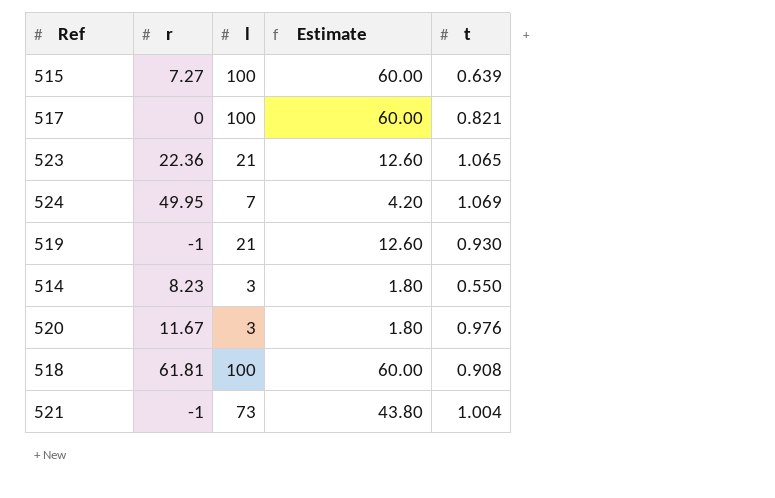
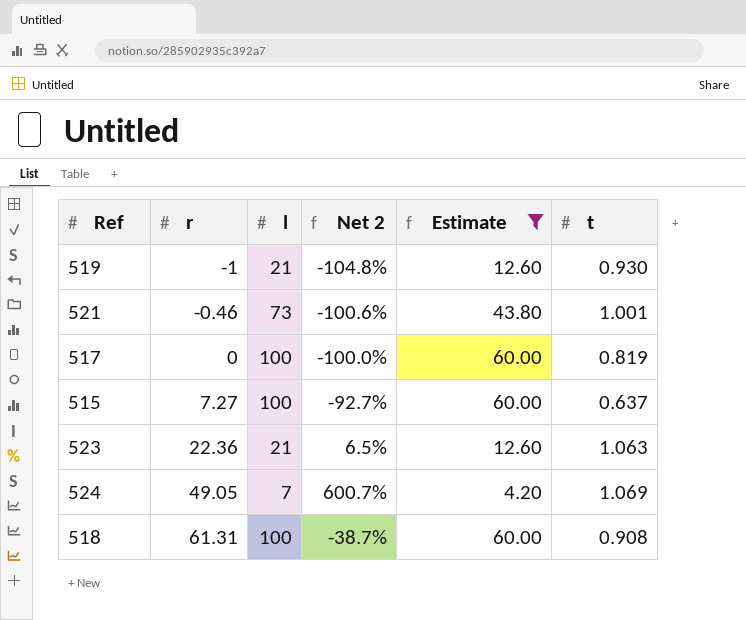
filter: none -> Estimate != 1.80
row order: none -> r ascending
column Net 2 | formula: none -> ([r] - [l]) / [l]
521 | r: -1 -> -0.46
521 | t: 1.004 -> 1.001
517 | t: 0.821 -> 0.819
515 | t: 0.639 -> 0.637
523 | t: 1.065 -> 1.063
524 | r: 49.95 -> 49.05
518 | r: 61.81 -> 61.31

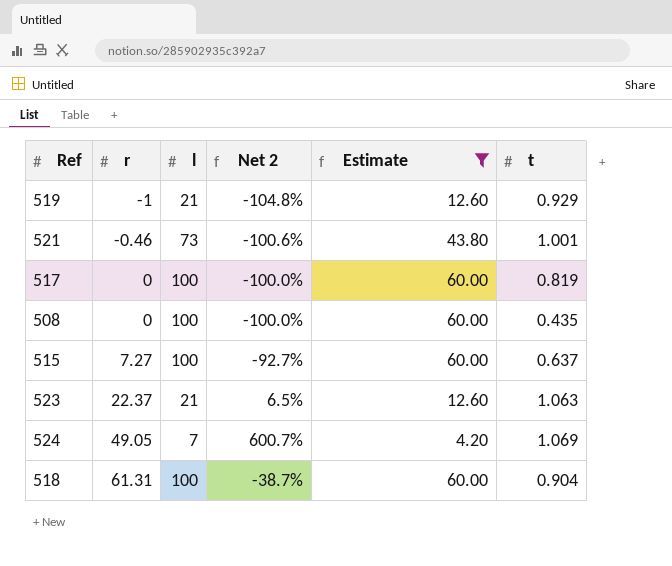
519 | t: 0.930 -> 0.929
row 508: none -> 0 | 100 | -100.0% | 60.00 | 0.435
523 | r: 22.36 -> 22.37
518 | t: 0.908 -> 0.904

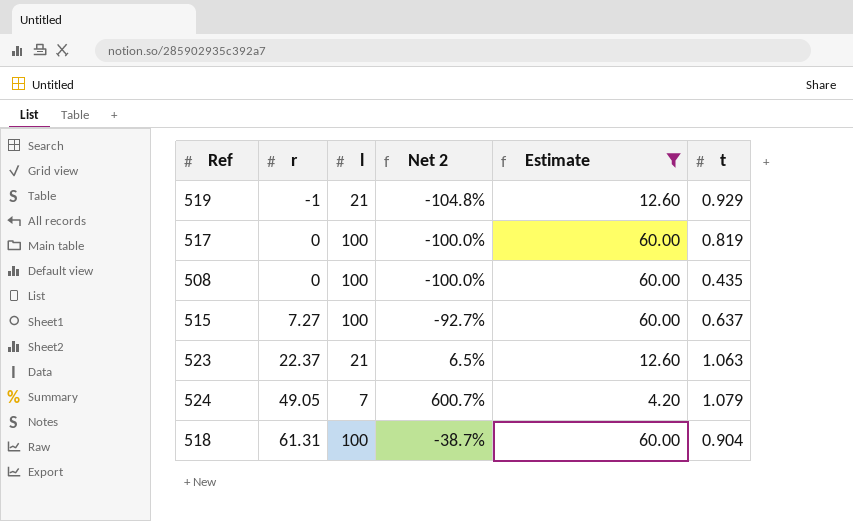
row 521: -0.46 | 73 | -100.6% | 43.80 | 1.001 -> none
524 | t: 1.069 -> 1.079

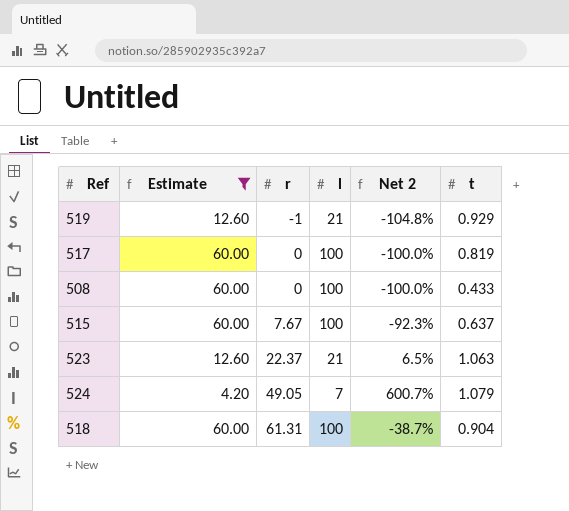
column Estimate | position: 5 -> 2
508 | t: 0.435 -> 0.433
515 | r: 7.27 -> 7.67
515 | Net 2: -92.7% -> -92.3%

